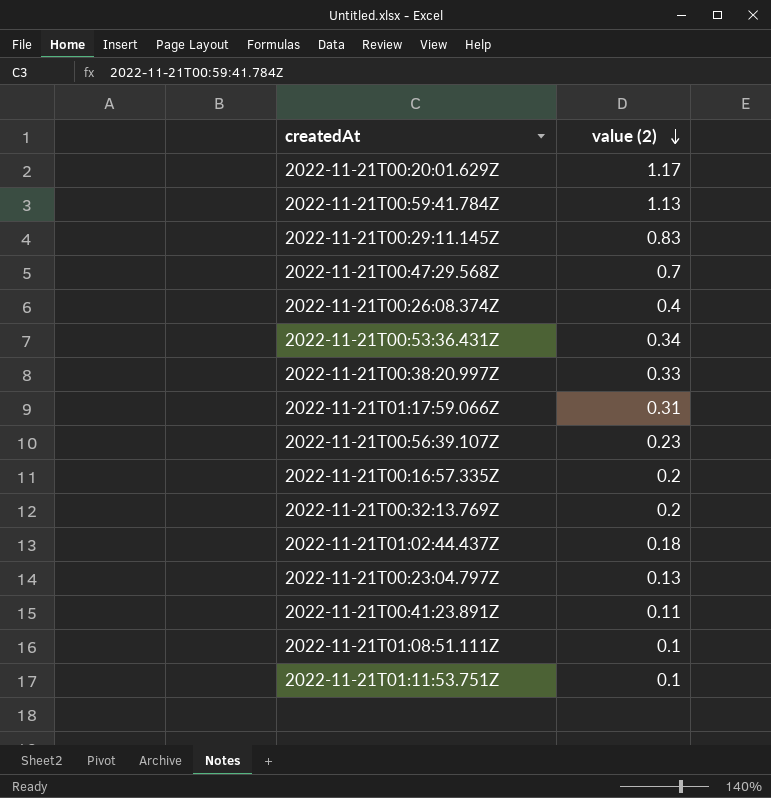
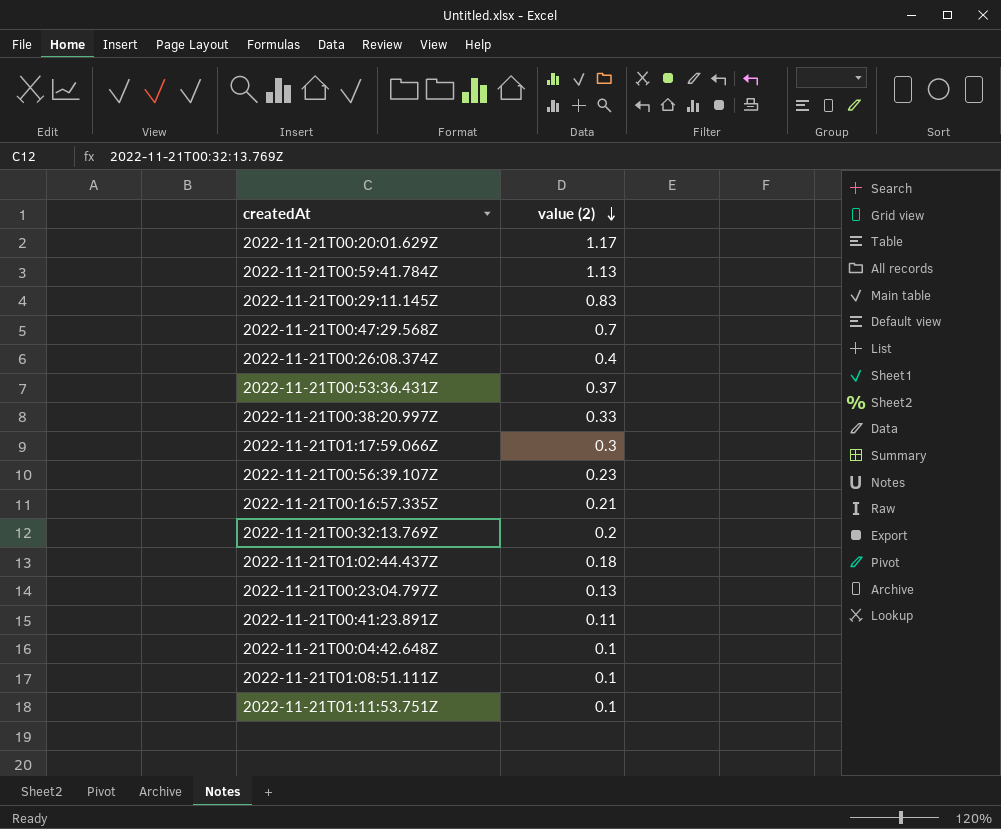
2022-11-21T00:53:36.431Z | value (2): 0.34 -> 0.37
2022-11-21T01:17:59.066Z | value (2): 0.31 -> 0.3
2022-11-21T00:16:57.335Z | value (2): 0.2 -> 0.21
row 2022-11-21T00:04:42.648Z: none -> 0.1

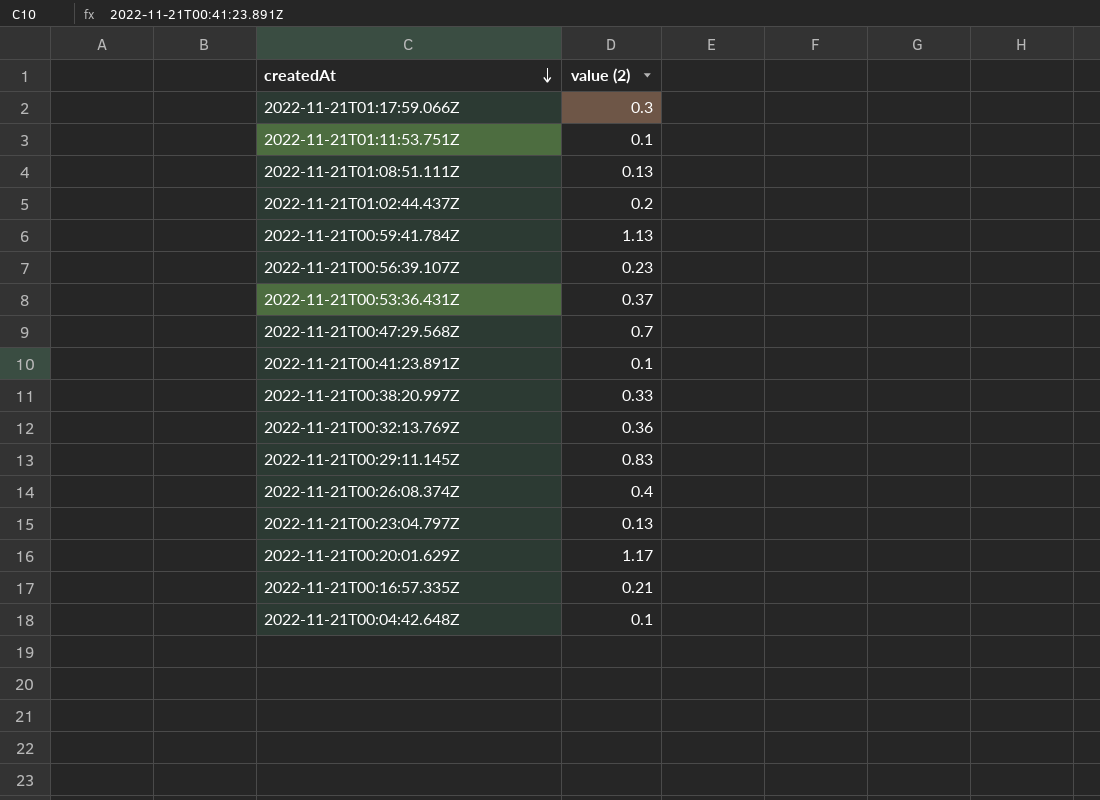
row order: value (2) descending -> createdAt descending
2022-11-21T01:08:51.111Z | value (2): 0.1 -> 0.13
2022-11-21T01:02:44.437Z | value (2): 0.18 -> 0.2
2022-11-21T00:41:23.891Z | value (2): 0.11 -> 0.1
2022-11-21T00:32:13.769Z | value (2): 0.2 -> 0.36

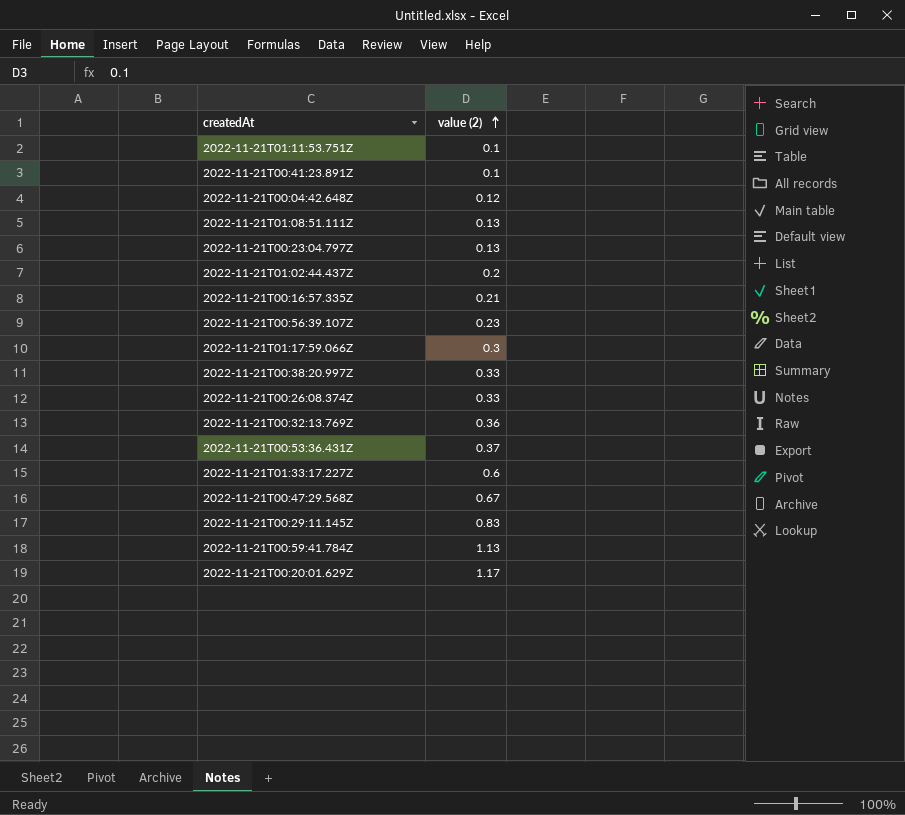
row order: createdAt descending -> value (2) ascending
2022-11-21T00:04:42.648Z | value (2): 0.1 -> 0.12
2022-11-21T00:26:08.374Z | value (2): 0.4 -> 0.33
row 2022-11-21T01:33:17.227Z: none -> 0.6
2022-11-21T00:47:29.568Z | value (2): 0.7 -> 0.67

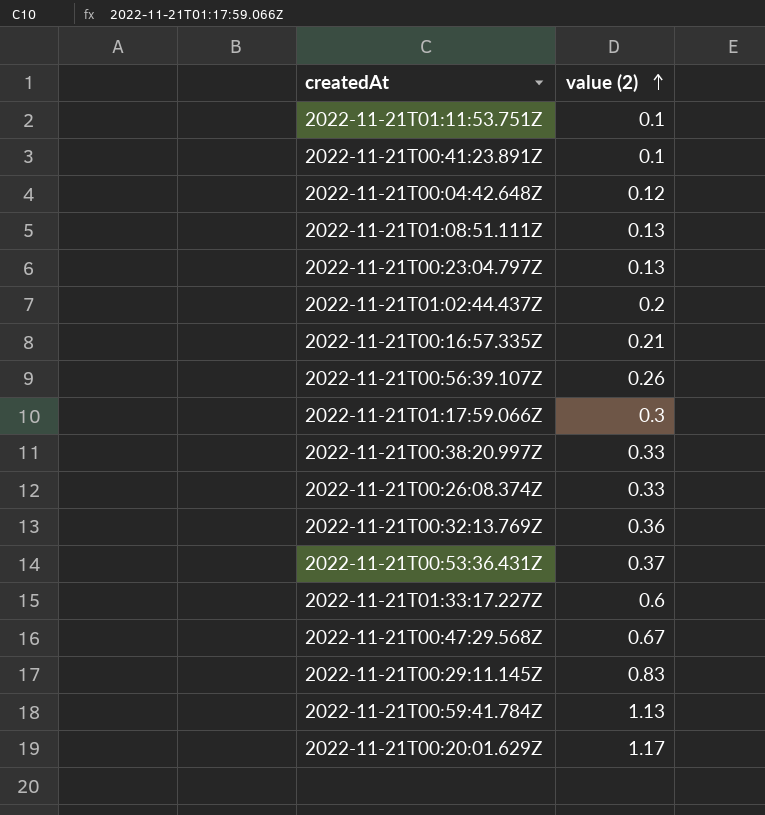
2022-11-21T00:56:39.107Z | value (2): 0.23 -> 0.26

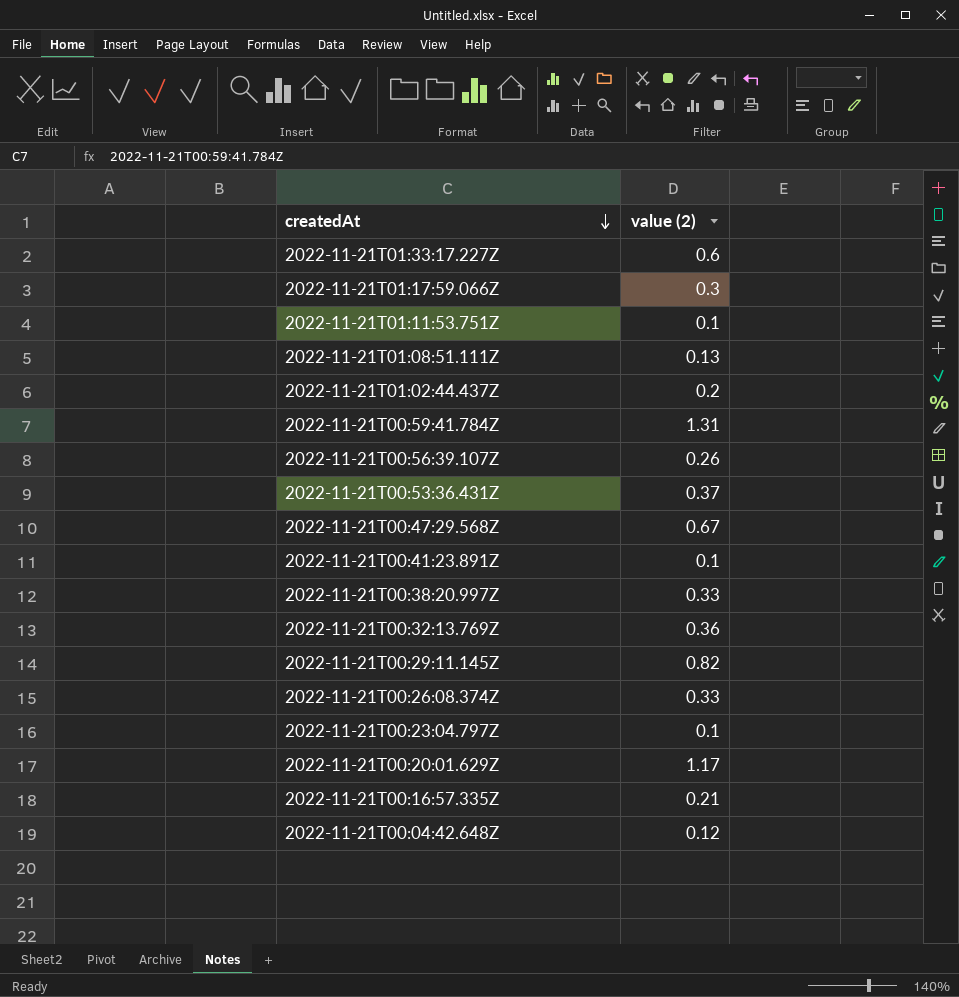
row order: value (2) ascending -> createdAt descending
2022-11-21T00:59:41.784Z | value (2): 1.13 -> 1.31
2022-11-21T00:29:11.145Z | value (2): 0.83 -> 0.82
2022-11-21T00:23:04.797Z | value (2): 0.13 -> 0.1

